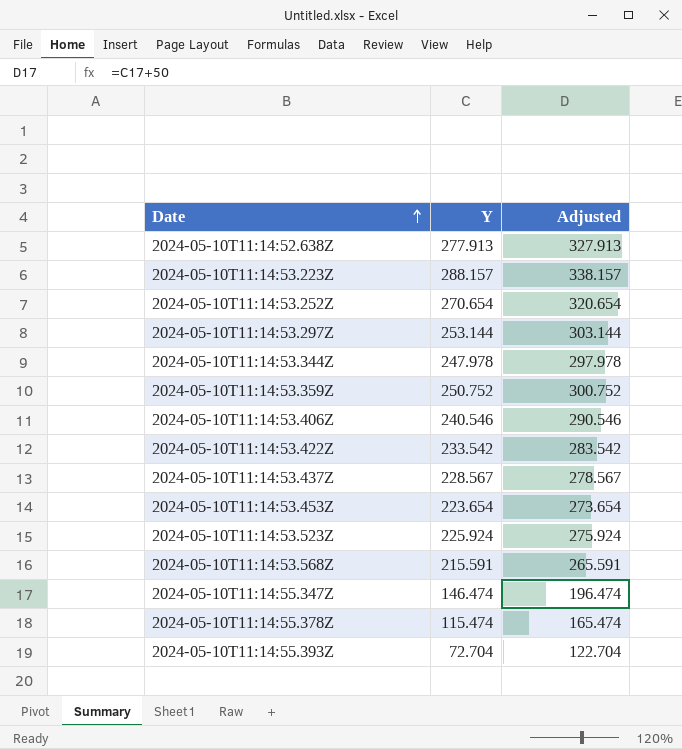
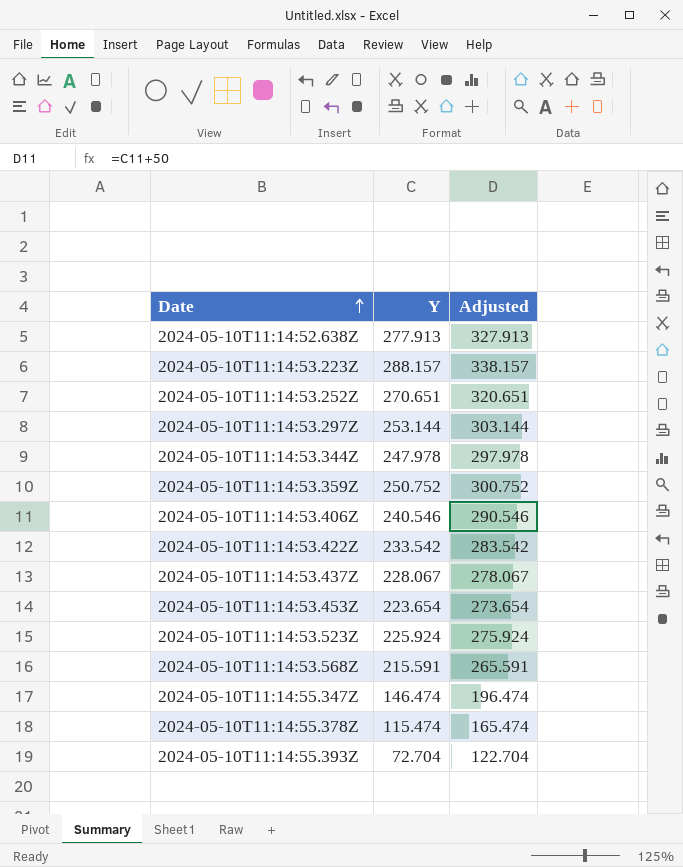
2024-05-10T11:14:53.252Z | Y: 270.654 -> 270.651
2024-05-10T11:14:53.252Z | Adjusted: 320.654 -> 320.651
2024-05-10T11:14:53.437Z | Y: 228.567 -> 228.067
2024-05-10T11:14:53.437Z | Adjusted: 278.567 -> 278.067

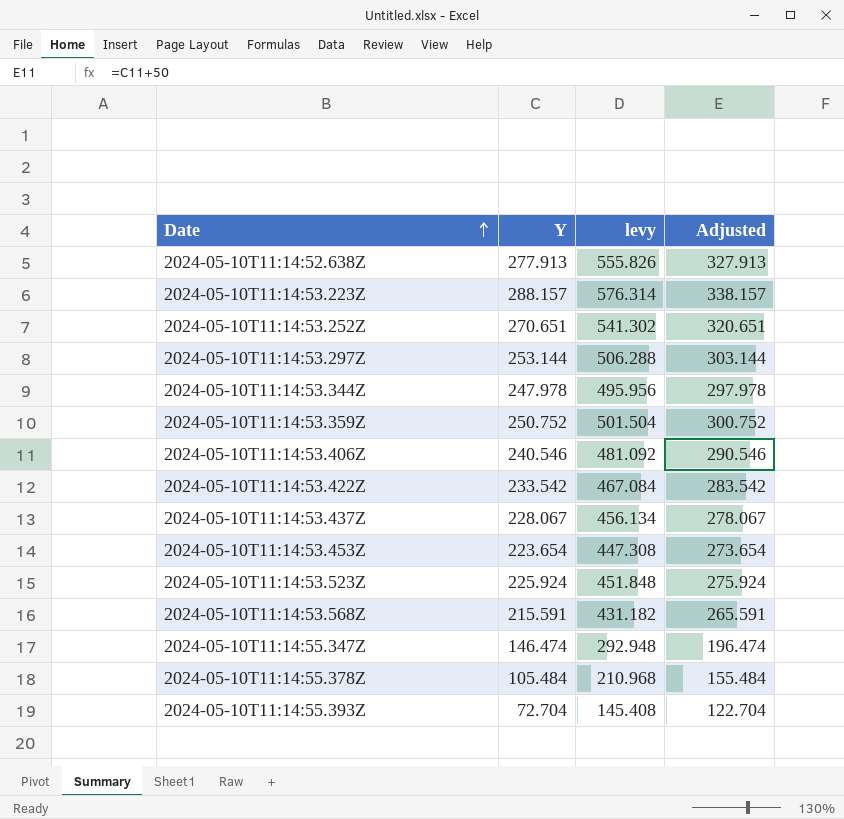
column levy | formula: none -> [Y] * 2
2024-05-10T11:14:55.378Z | Y: 115.474 -> 105.484
2024-05-10T11:14:55.378Z | Adjusted: 165.474 -> 155.484

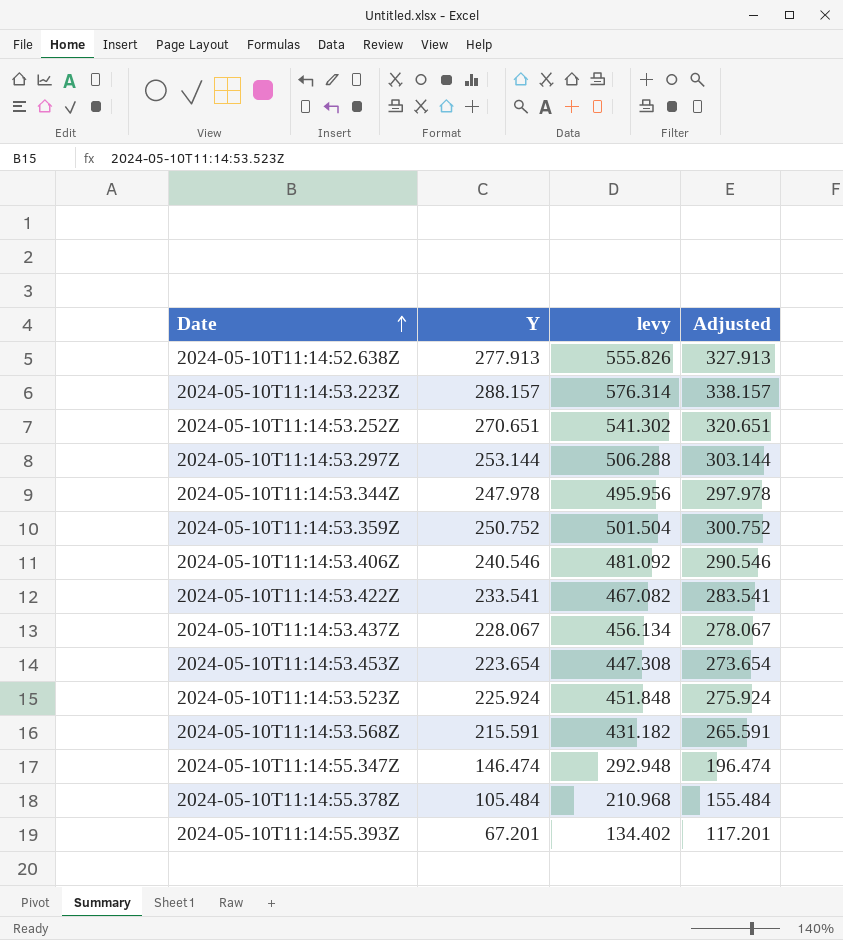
2024-05-10T11:14:53.422Z | Y: 233.542 -> 233.541
2024-05-10T11:14:53.422Z | levy: 467.084 -> 467.082
2024-05-10T11:14:53.422Z | Adjusted: 283.542 -> 283.541
2024-05-10T11:14:55.393Z | Y: 72.704 -> 67.201
2024-05-10T11:14:55.393Z | levy: 145.408 -> 134.402
2024-05-10T11:14:55.393Z | Adjusted: 122.704 -> 117.201

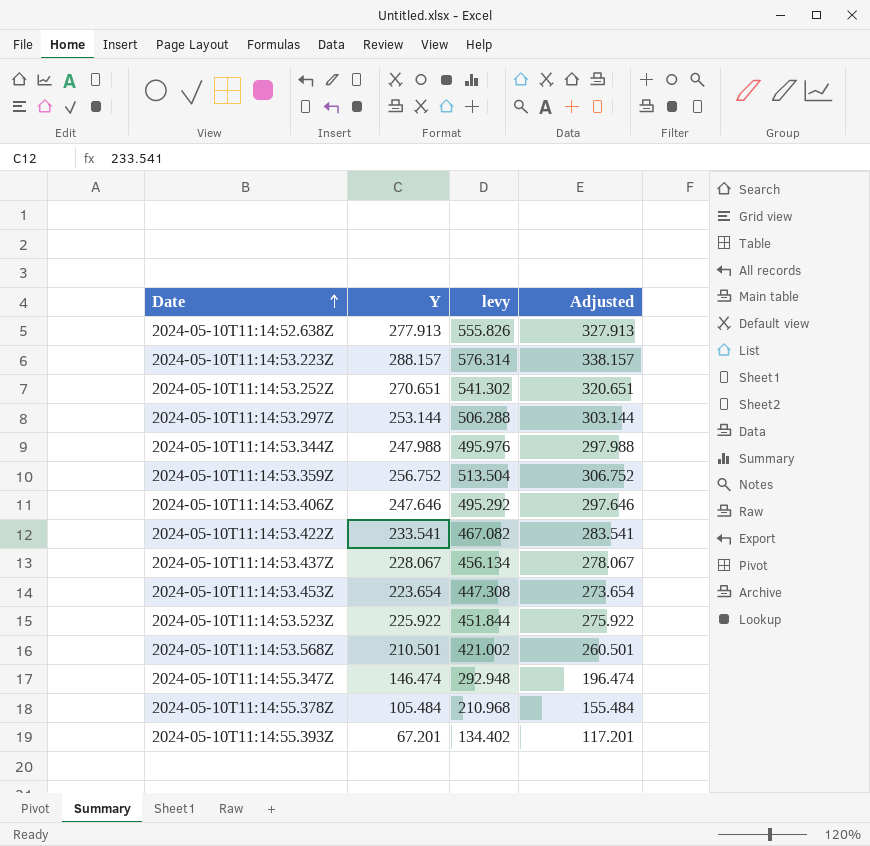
2024-05-10T11:14:53.344Z | Y: 247.978 -> 247.988
2024-05-10T11:14:53.344Z | levy: 495.956 -> 495.976
2024-05-10T11:14:53.344Z | Adjusted: 297.978 -> 297.988
2024-05-10T11:14:53.359Z | Y: 250.752 -> 256.752
2024-05-10T11:14:53.359Z | levy: 501.504 -> 513.504
2024-05-10T11:14:53.359Z | Adjusted: 300.752 -> 306.752
2024-05-10T11:14:53.406Z | Y: 240.546 -> 247.646
2024-05-10T11:14:53.406Z | levy: 481.092 -> 495.292
2024-05-10T11:14:53.406Z | Adjusted: 290.546 -> 297.646
2024-05-10T11:14:53.523Z | Y: 225.924 -> 225.922
2024-05-10T11:14:53.523Z | levy: 451.848 -> 451.844
2024-05-10T11:14:53.523Z | Adjusted: 275.924 -> 275.922
2024-05-10T11:14:53.568Z | Y: 215.591 -> 210.501
2024-05-10T11:14:53.568Z | levy: 431.182 -> 421.002
2024-05-10T11:14:53.568Z | Adjusted: 265.591 -> 260.501

